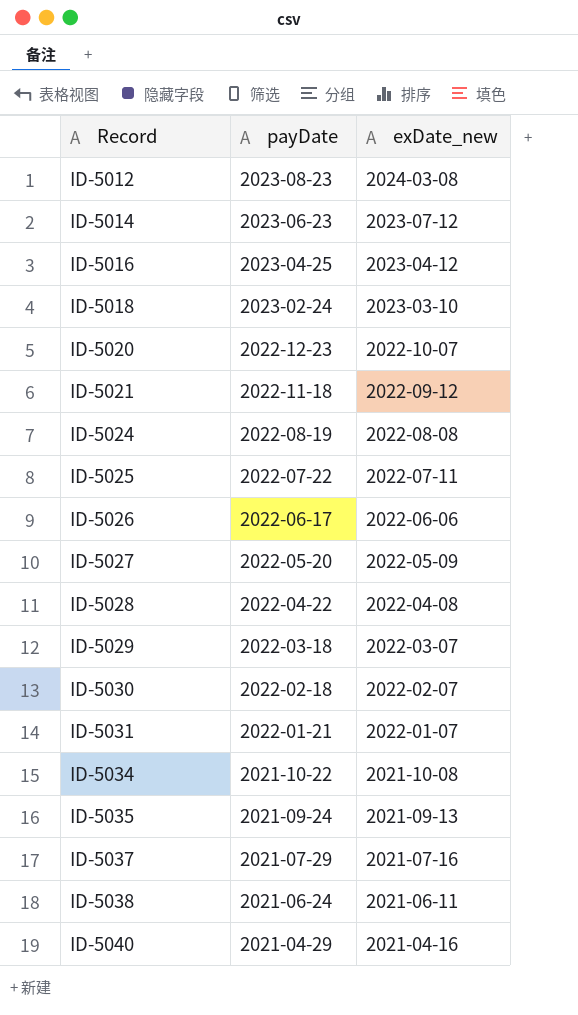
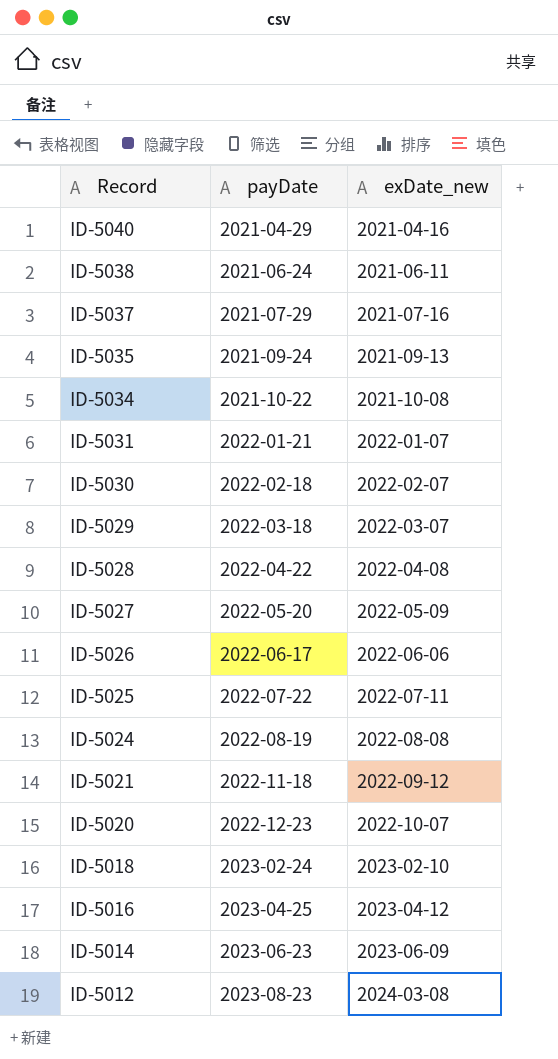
row order: Record ascending -> Record descending
ID-5018 | exDate_new: 2023-03-10 -> 2023-02-10
ID-5014 | exDate_new: 2023-07-12 -> 2023-06-09

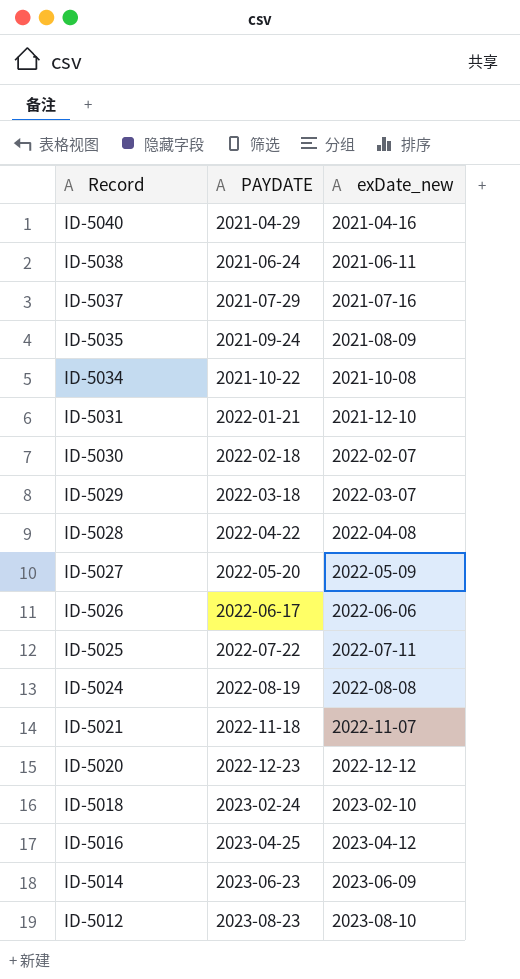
column name: payDate -> PAYDATE
ID-5035 | exDate_new: 2021-09-13 -> 2021-08-09
ID-5031 | exDate_new: 2022-01-07 -> 2021-12-10
ID-5021 | exDate_new: 2022-09-12 -> 2022-11-07
ID-5020 | exDate_new: 2022-10-07 -> 2022-12-12
ID-5012 | exDate_new: 2024-03-08 -> 2023-08-10

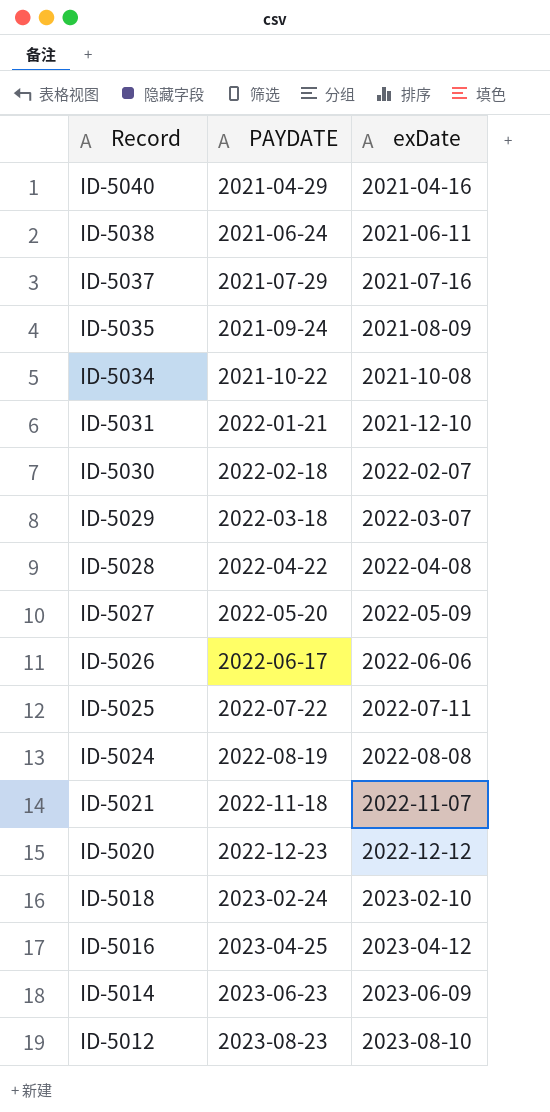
column name: exDate_new -> exDate

